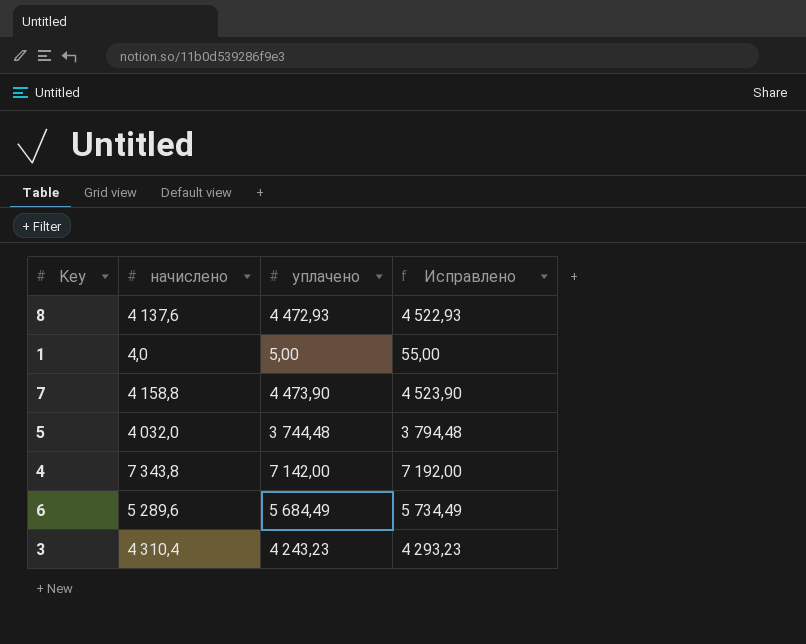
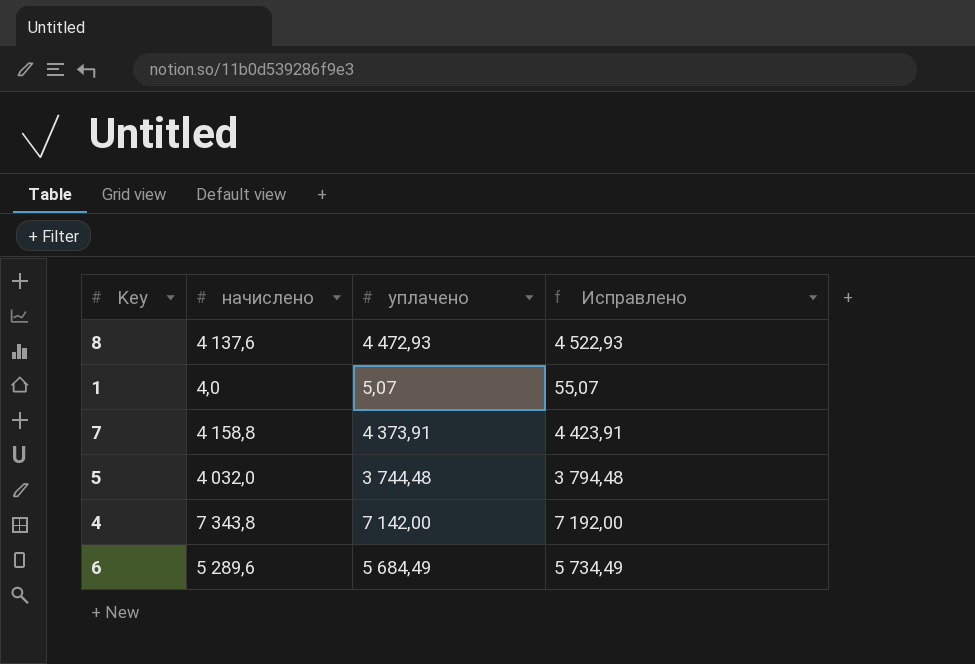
row 3: 4 310,4 | 4 243,23 | 4 293,23 -> none
1 | уплачено: 5,00 -> 5,07
1 | Исправлено: 55,00 -> 55,07
7 | уплачено: 4 473,90 -> 4 373,91
7 | Исправлено: 4 523,90 -> 4 423,91

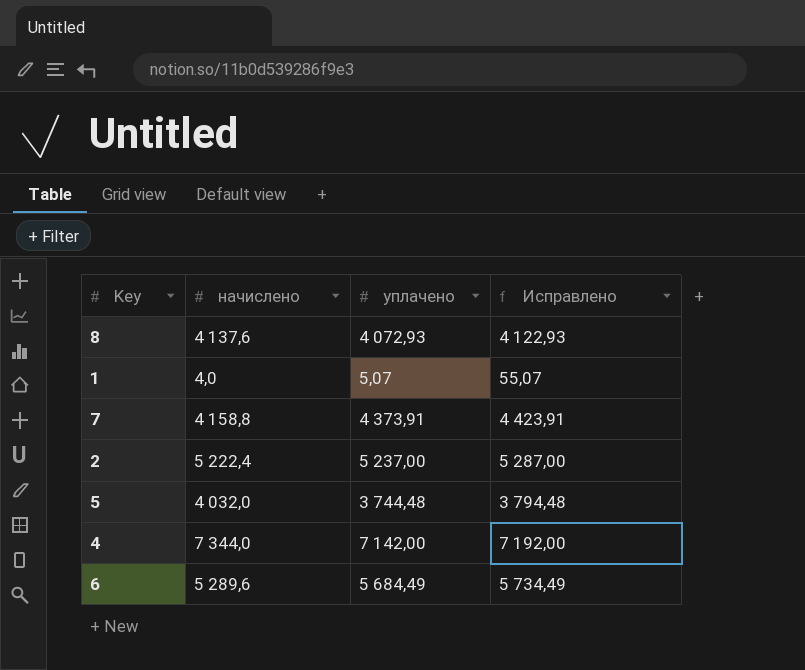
8 | уплачено: 4 472,93 -> 4 072,93
8 | Исправлено: 4 522,93 -> 4 122,93
row 2: none -> 5 222,4 | 5 237,00 | 5 287,00
4 | начислено: 7 343,8 -> 7 344,0

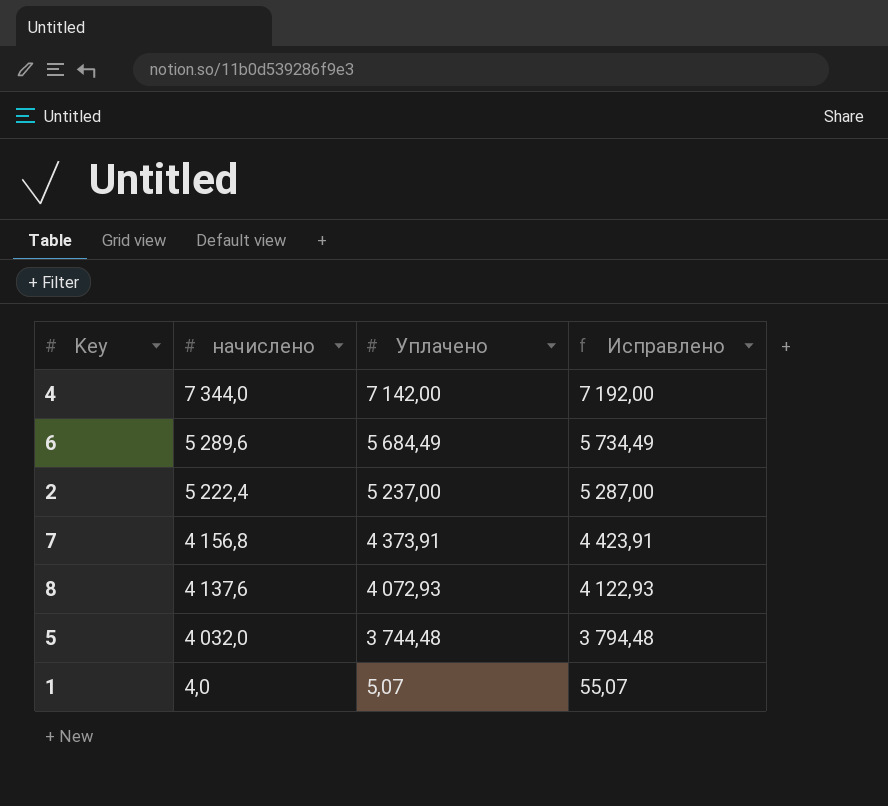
row order: none -> начислено descending
column name: уплачено -> Уплачено
7 | начислено: 4 158,8 -> 4 156,8

